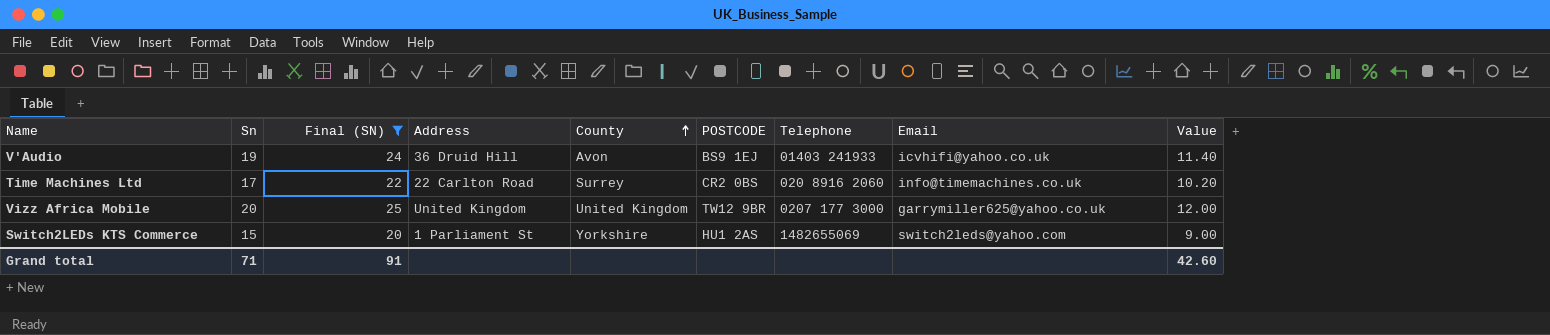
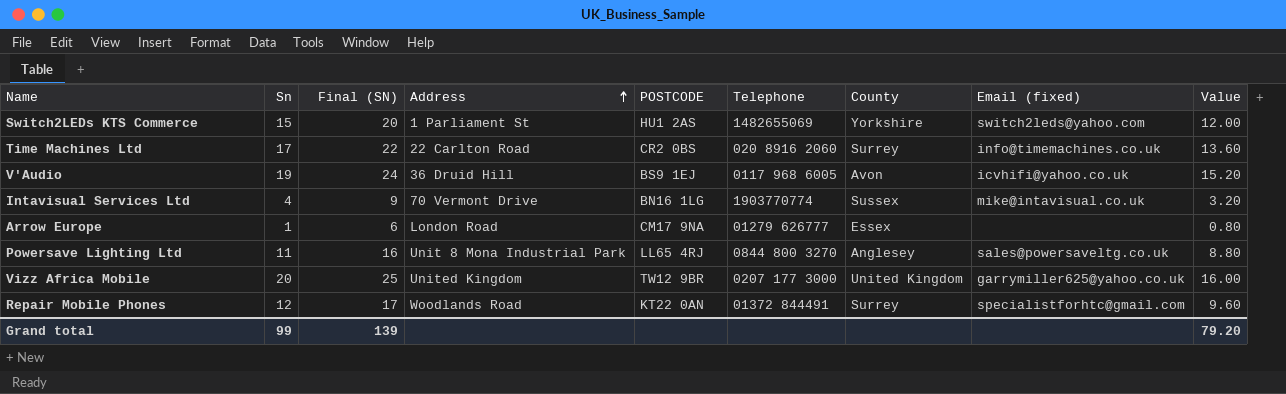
filter: Final (SN) >= 20 -> none
row order: County ascending -> Address ascending
column County | position: 5 -> 7
column name: Email -> Email (fixed)
column Value | formula: [Sn] * 0.6 -> [Sn] * 0.8
V'Audio | Telephone: 01403 241933 -> 0117 968 6005
Grand total | Sn: 71 -> 99
Grand total | Final (SN): 91 -> 139
Grand total | Value: 42.60 -> 79.20

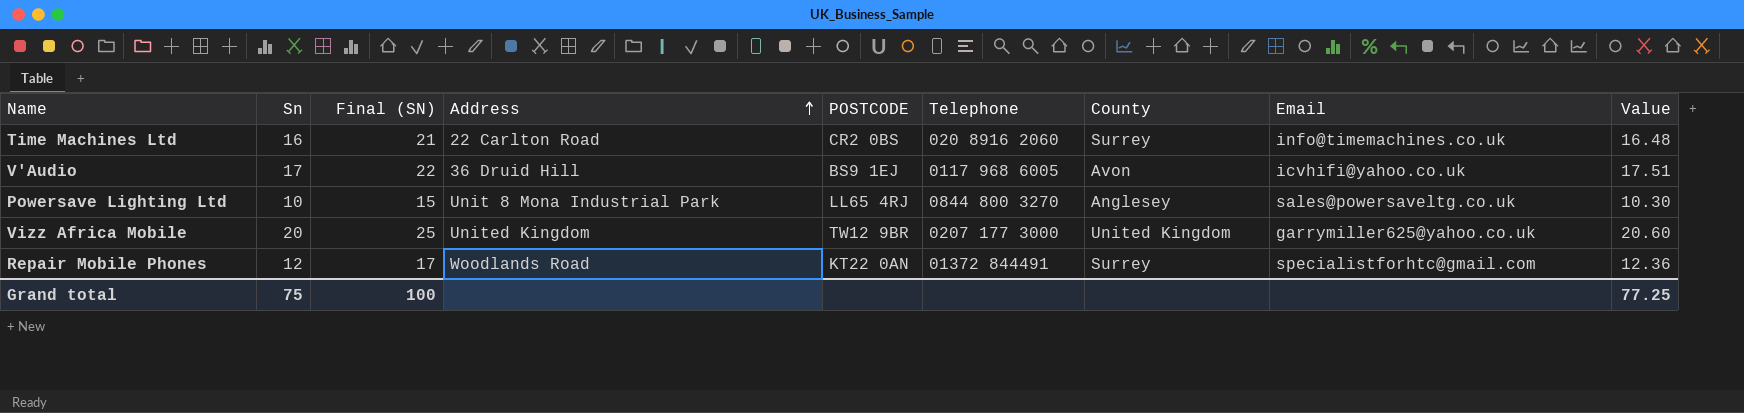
column name: Email (fixed) -> Email
column Value | formula: [Sn] * 0.8 -> [Sn] * 1.03
row Switch2LEDs KTS Commerce: 15 | 20 | 1 Parliament St | HU1 2AS | 1482655069 | Yorkshire | switch2leds@yahoo.com | 12.00 -> none
row Intavisual Services Ltd: 4 | 9 | 70 Vermont Drive | BN16 1LG | 1903770774 | Sussex | mike@intavisual.co.uk | 3.20 -> none
row Arrow Europe: 1 | 6 | London Road | CM17 9NA | 01279 626777 | Essex | none | 0.80 -> none
Time Machines Ltd | Sn: 17 -> 16
Time Machines Ltd | Final (SN): 22 -> 21
V'Audio | Sn: 19 -> 17
V'Audio | Final (SN): 24 -> 22
Powersave Lighting Ltd | Sn: 11 -> 10
Powersave Lighting Ltd | Final (SN): 16 -> 15
Grand total | Sn: 99 -> 75
Grand total | Final (SN): 139 -> 100
Grand total | Value: 79.20 -> 77.25

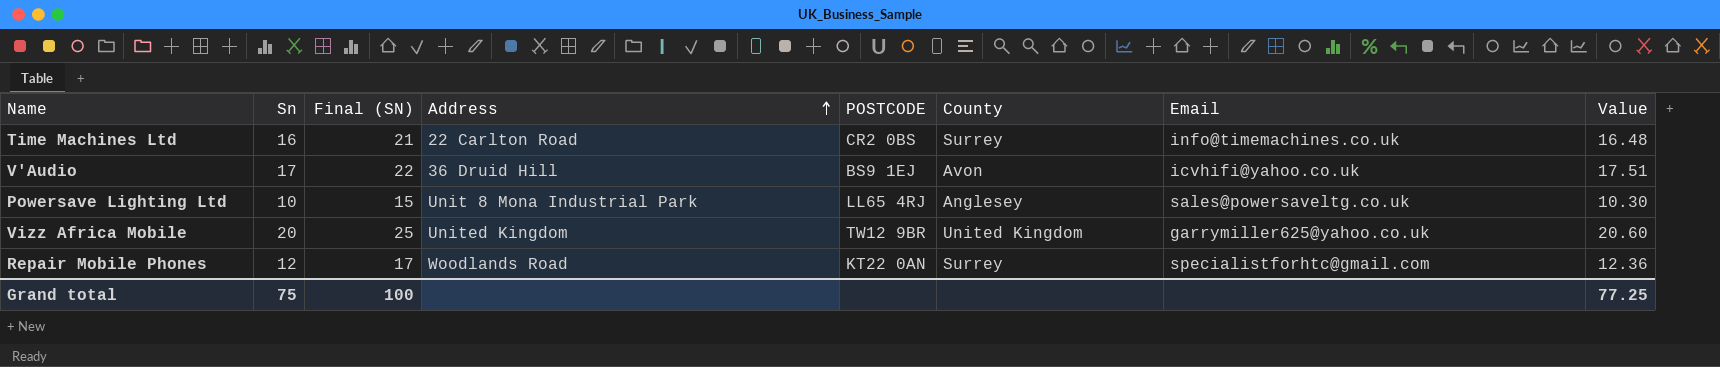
column Telephone | position: 6 -> none

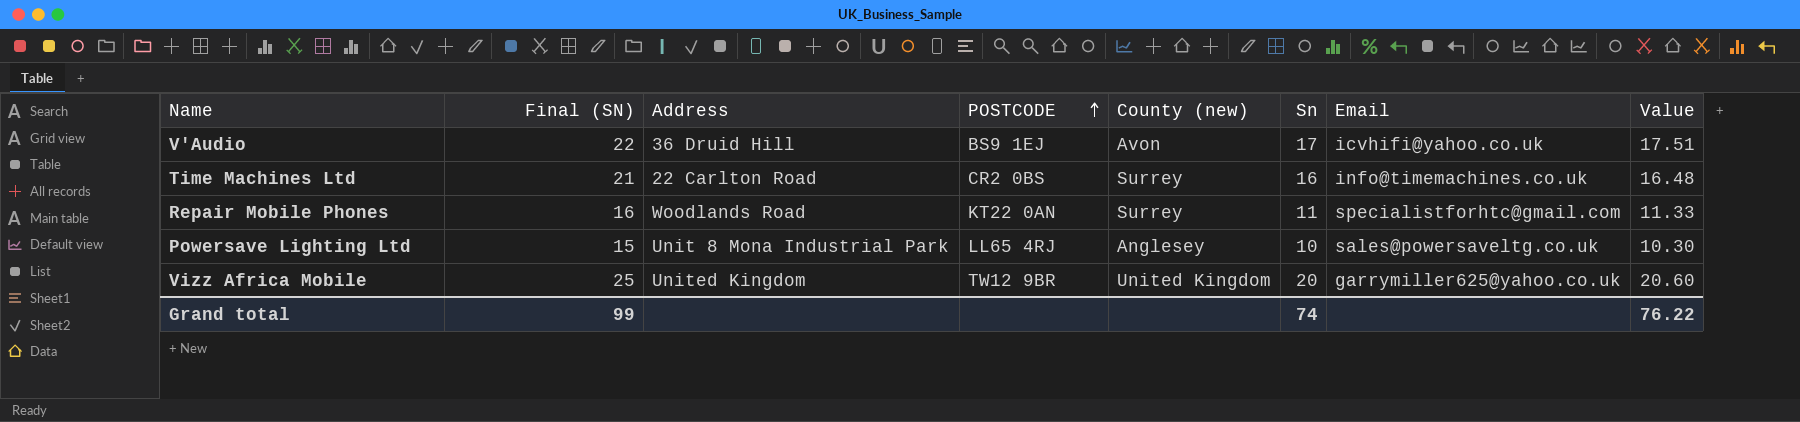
row order: Address ascending -> POSTCODE ascending
column name: County -> County (new)
column Sn | position: 2 -> 6
Repair Mobile Phones | Final (SN): 17 -> 16
Repair Mobile Phones | Sn: 12 -> 11
Repair Mobile Phones | Value: 12.36 -> 11.33
Grand total | Final (SN): 100 -> 99
Grand total | Sn: 75 -> 74
Grand total | Value: 77.25 -> 76.22

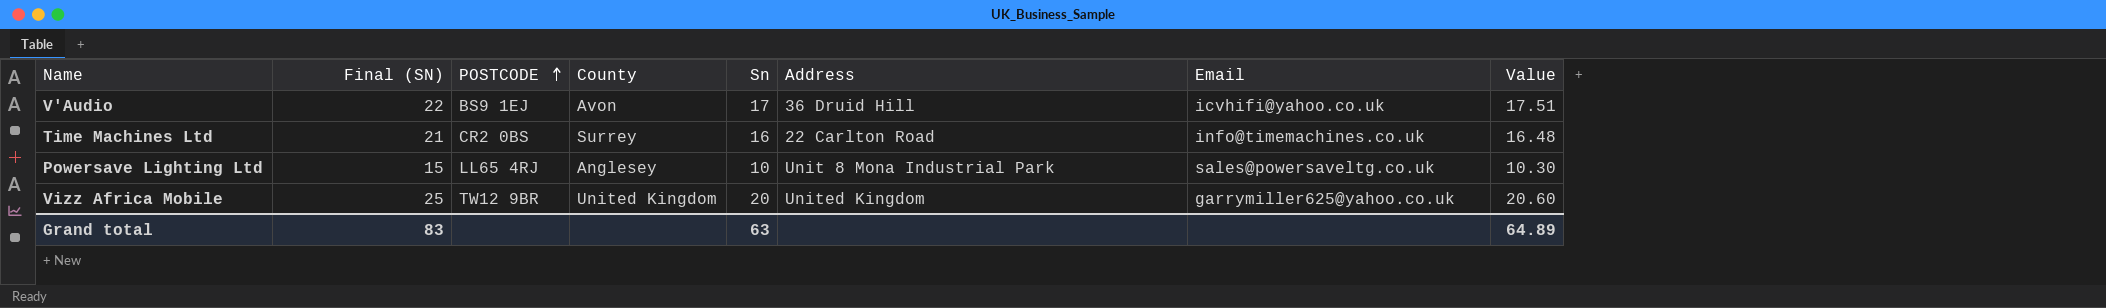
column name: County (new) -> County
column Address | position: 3 -> 6
row Repair Mobile Phones: 16 | Woodlands Road | KT22 0AN | Surrey | 11 | specialistforhtc@gmail.com | 11.33 -> none
Grand total | Final (SN): 99 -> 83
Grand total | Sn: 74 -> 63
Grand total | Value: 76.22 -> 64.89

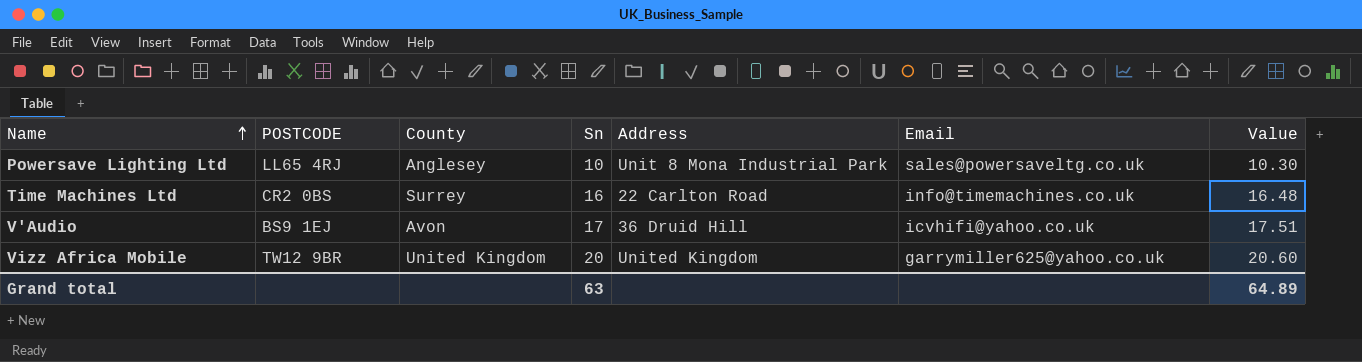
row order: POSTCODE ascending -> Name ascending
column Final (SN) | formula: [Sn] + 5 -> none

